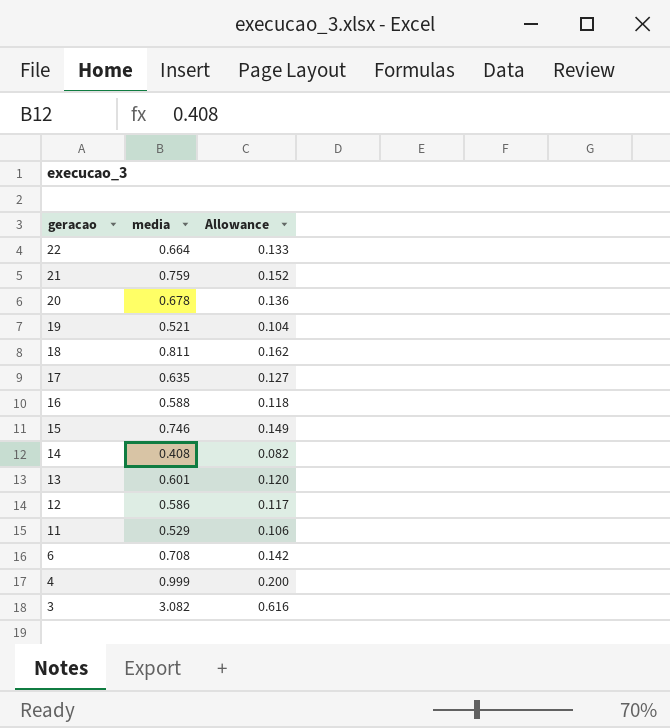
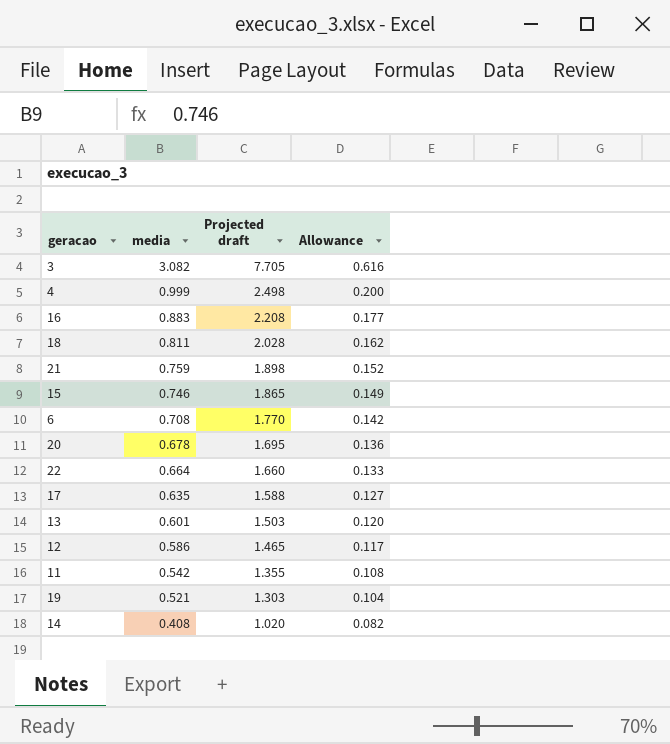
row order: geracao descending -> media descending
column Projected draft | formula: none -> [media] * 2.5
16 | media: 0.588 -> 0.883
16 | Allowance: 0.118 -> 0.177
11 | media: 0.529 -> 0.542
11 | Allowance: 0.106 -> 0.108

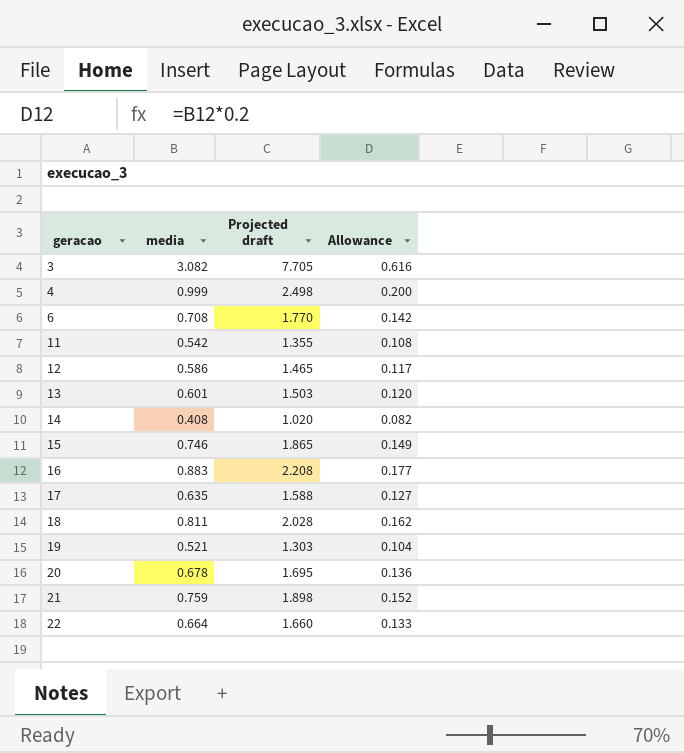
row order: media descending -> geracao ascending

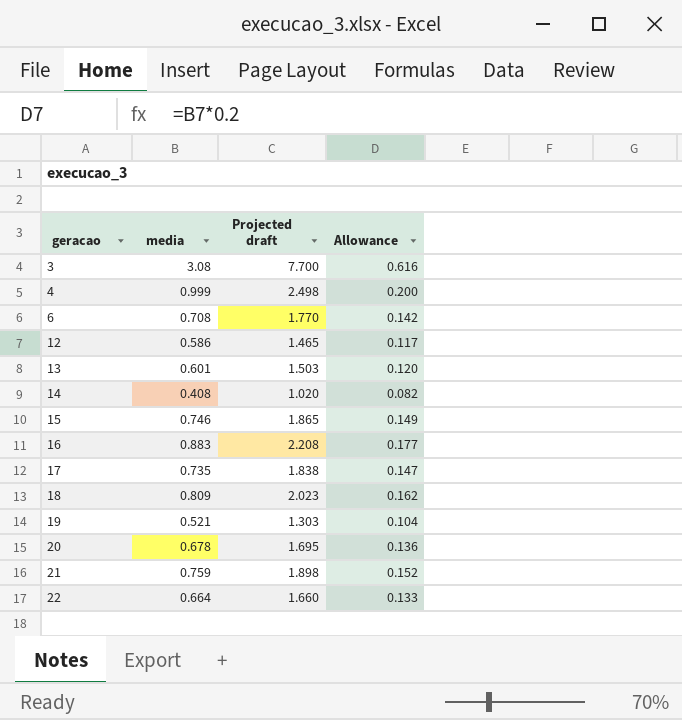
row 11: 0.542 | 1.355 | 0.108 -> none
3 | media: 3.082 -> 3.08
3 | Projected draft: 7.705 -> 7.700
17 | media: 0.635 -> 0.735
17 | Projected draft: 1.588 -> 1.838
17 | Allowance: 0.127 -> 0.147
18 | media: 0.811 -> 0.809
18 | Projected draft: 2.028 -> 2.023

